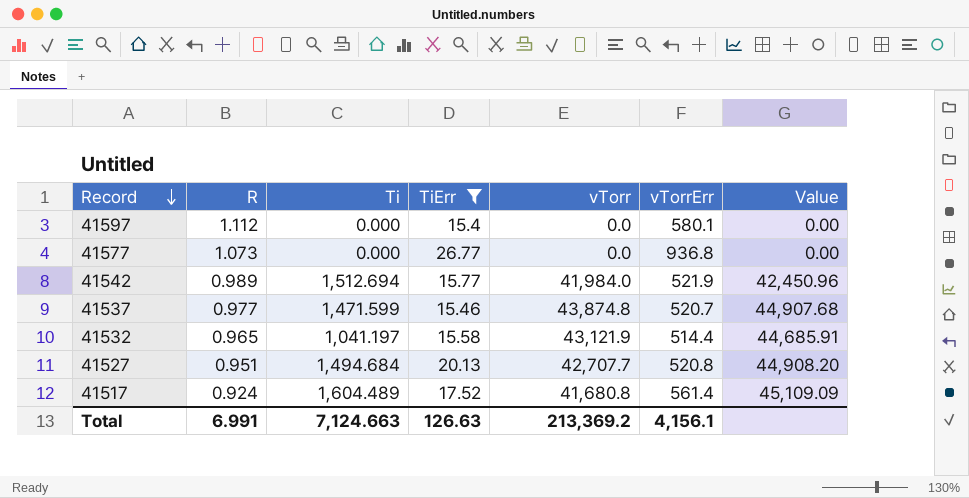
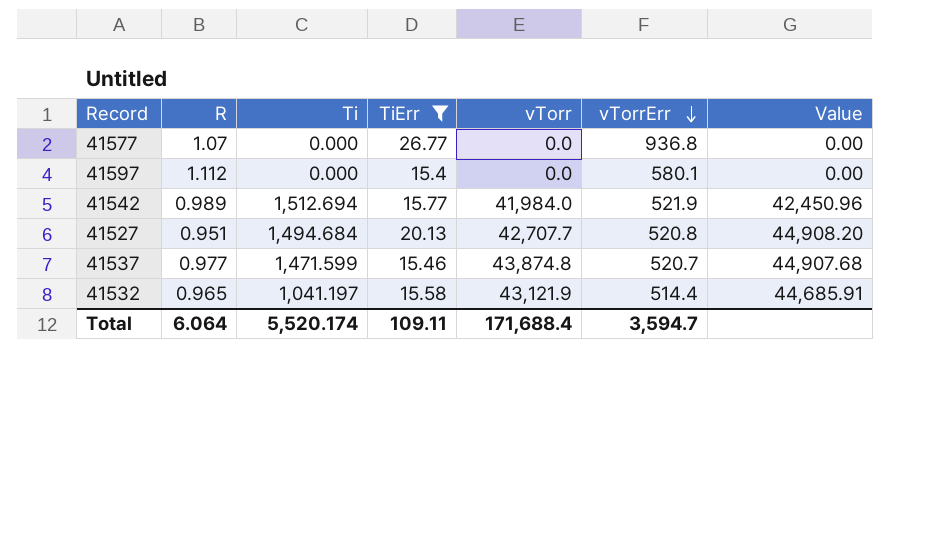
row order: Record descending -> vTorrErr descending
row 41517: 0.924 | 1,604.489 | 17.52 | 41,680.8 | 561.4 | 45,109.09 -> none
41577 | R: 1.073 -> 1.07
Total | R: 6.991 -> 6.064
Total | Ti: 7,124.663 -> 5,520.174
Total | TiErr: 126.63 -> 109.11
Total | vTorr: 213,369.2 -> 171,688.4
Total | vTorrErr: 4,156.1 -> 3,594.7

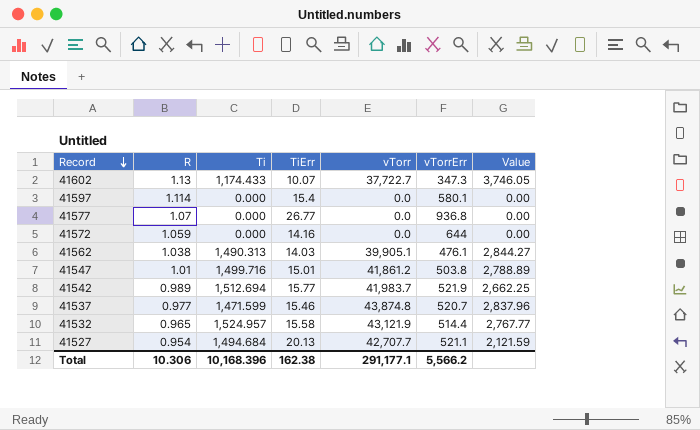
filter: TiErr >= 15.4 -> none
row order: vTorrErr descending -> Record descending
column Value | formula: [vTorr] / [R] -> [vTorr] / [TiErr]
41597 | R: 1.112 -> 1.114
41542 | vTorr: 41,984.0 -> 41,983.7
41532 | Ti: 1,041.197 -> 1,524.957
41527 | R: 0.951 -> 0.954
41527 | vTorrErr: 520.8 -> 521.1
Total | R: 6.064 -> 10.306
Total | Ti: 5,520.174 -> 10,168.396
Total | TiErr: 109.11 -> 162.38
Total | vTorr: 171,688.4 -> 291,177.1
Total | vTorrErr: 3,594.7 -> 5,566.2

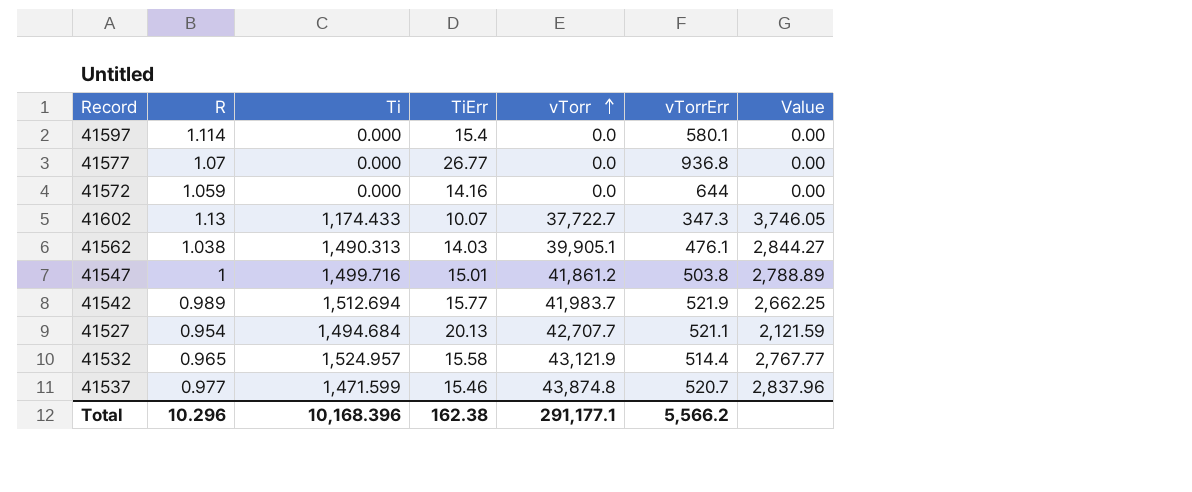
row order: Record descending -> vTorr ascending
41547 | R: 1.01 -> 1
Total | R: 10.306 -> 10.296

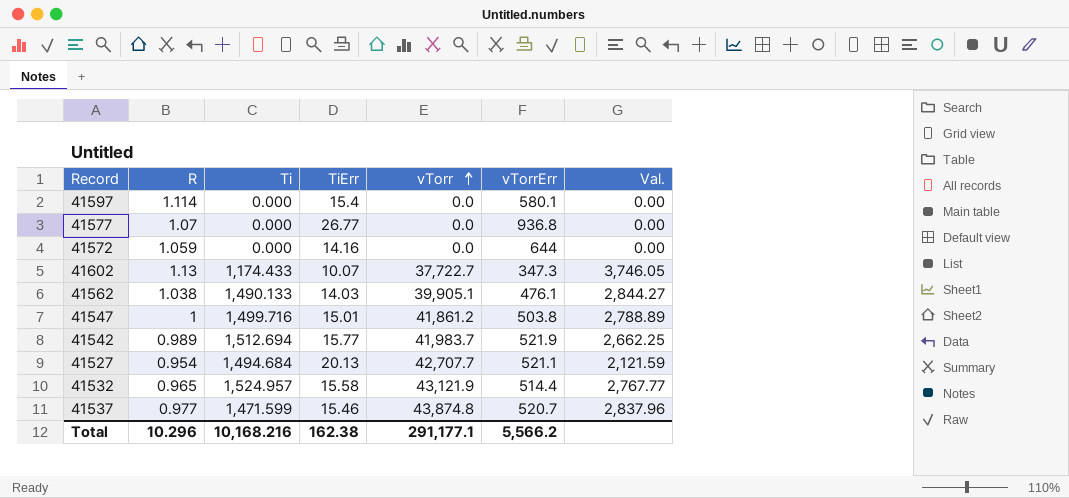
column name: Value -> Val.
41562 | Ti: 1,490.313 -> 1,490.133
Total | Ti: 10,168.396 -> 10,168.216

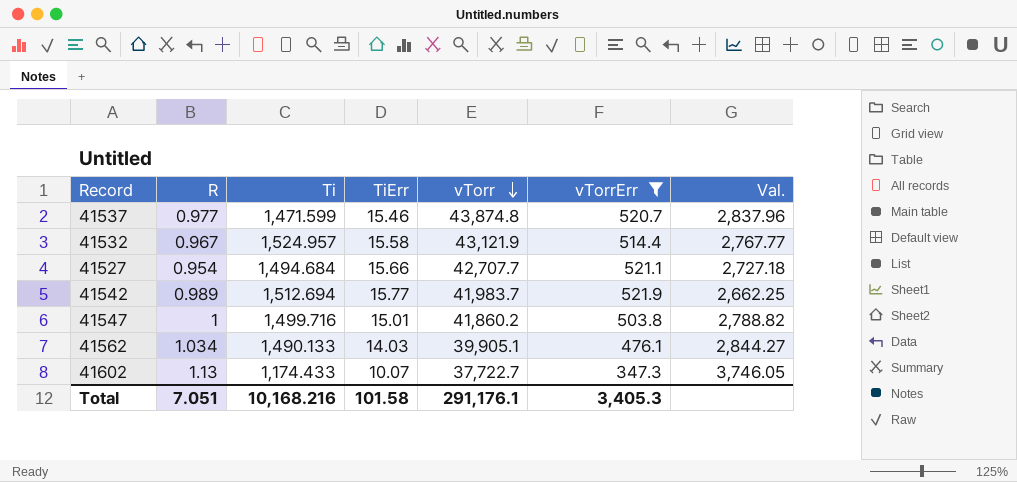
filter: none -> vTorrErr <= 521.9
row order: vTorr ascending -> vTorr descending
41532 | R: 0.965 -> 0.967
41527 | TiErr: 20.13 -> 15.66
41527 | Val.: 2,121.59 -> 2,727.18
41547 | vTorr: 41,861.2 -> 41,860.2
41547 | Val.: 2,788.89 -> 2,788.82
41562 | R: 1.038 -> 1.034
Total | R: 10.296 -> 7.051
Total | TiErr: 162.38 -> 101.58
Total | vTorr: 291,177.1 -> 291,176.1
Total | vTorrErr: 5,566.2 -> 3,405.3

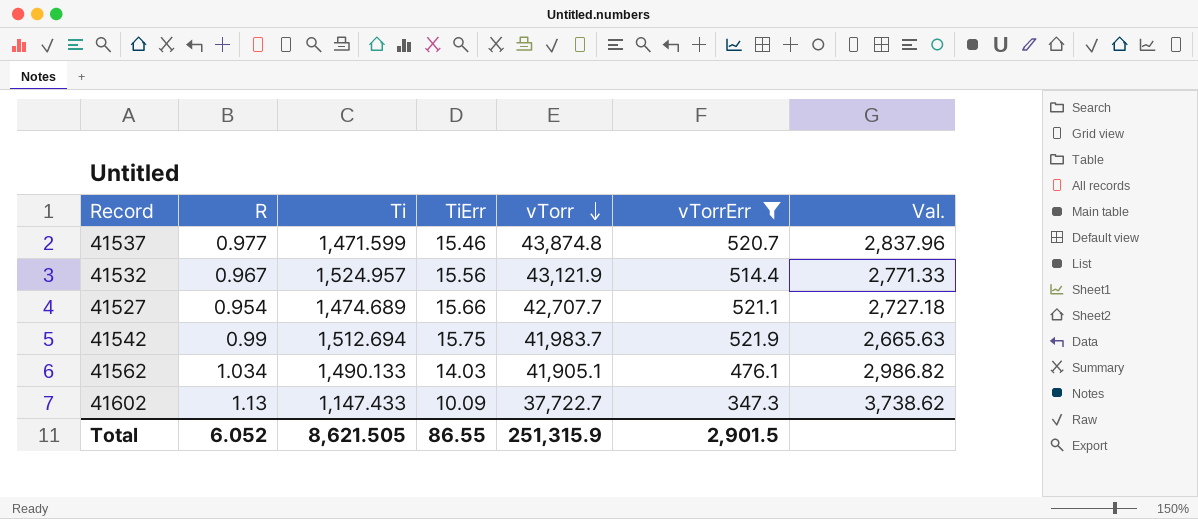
row 41547: 1 | 1,499.716 | 15.01 | 41,860.2 | 503.8 | 2,788.82 -> none
41532 | TiErr: 15.58 -> 15.56
41532 | Val.: 2,767.77 -> 2,771.33
41527 | Ti: 1,494.684 -> 1,474.689
41542 | R: 0.989 -> 0.99
41542 | TiErr: 15.77 -> 15.75
41542 | Val.: 2,662.25 -> 2,665.63
41562 | vTorr: 39,905.1 -> 41,905.1
41562 | Val.: 2,844.27 -> 2,986.82
41602 | Ti: 1,174.433 -> 1,147.433
41602 | TiErr: 10.07 -> 10.09
41602 | Val.: 3,746.05 -> 3,738.62
Total | R: 7.051 -> 6.052
Total | Ti: 10,168.216 -> 8,621.505
Total | TiErr: 101.58 -> 86.55
Total | vTorr: 291,176.1 -> 251,315.9
Total | vTorrErr: 3,405.3 -> 2,901.5

